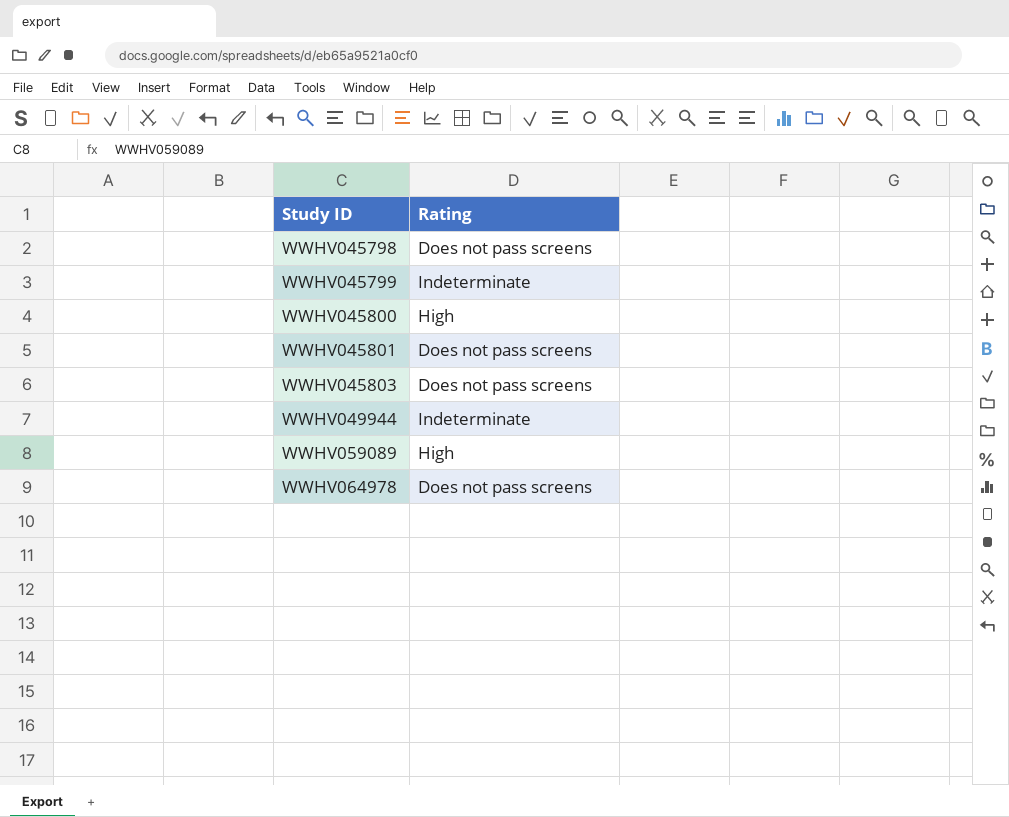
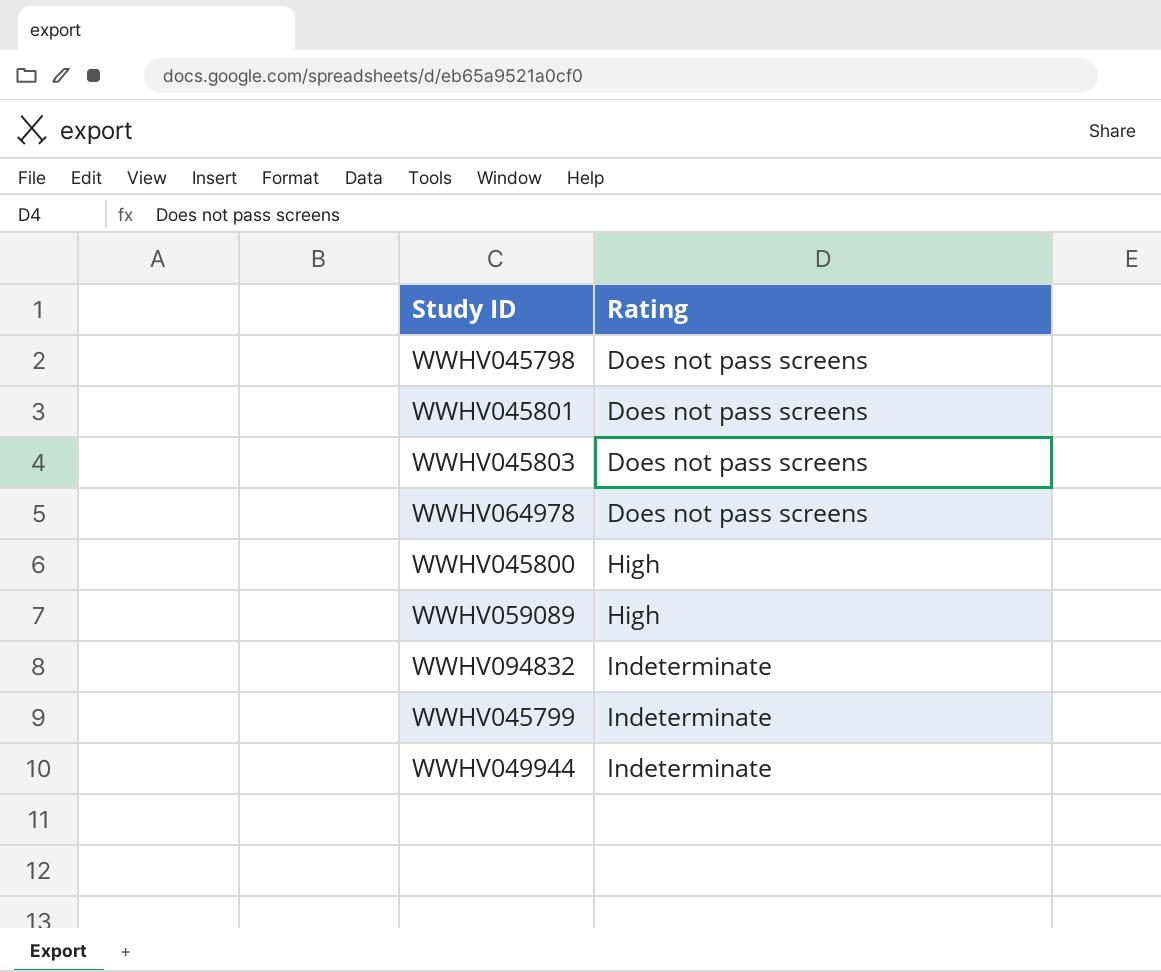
row order: Study ID ascending -> Rating ascending
row WWHV094832: none -> Indeterminate

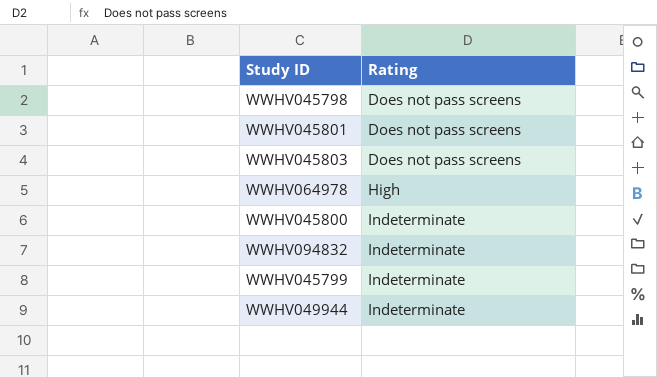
row WWHV059089: High -> none
WWHV064978 | Rating: Does not pass screens -> High
WWHV045800 | Rating: High -> Indeterminate

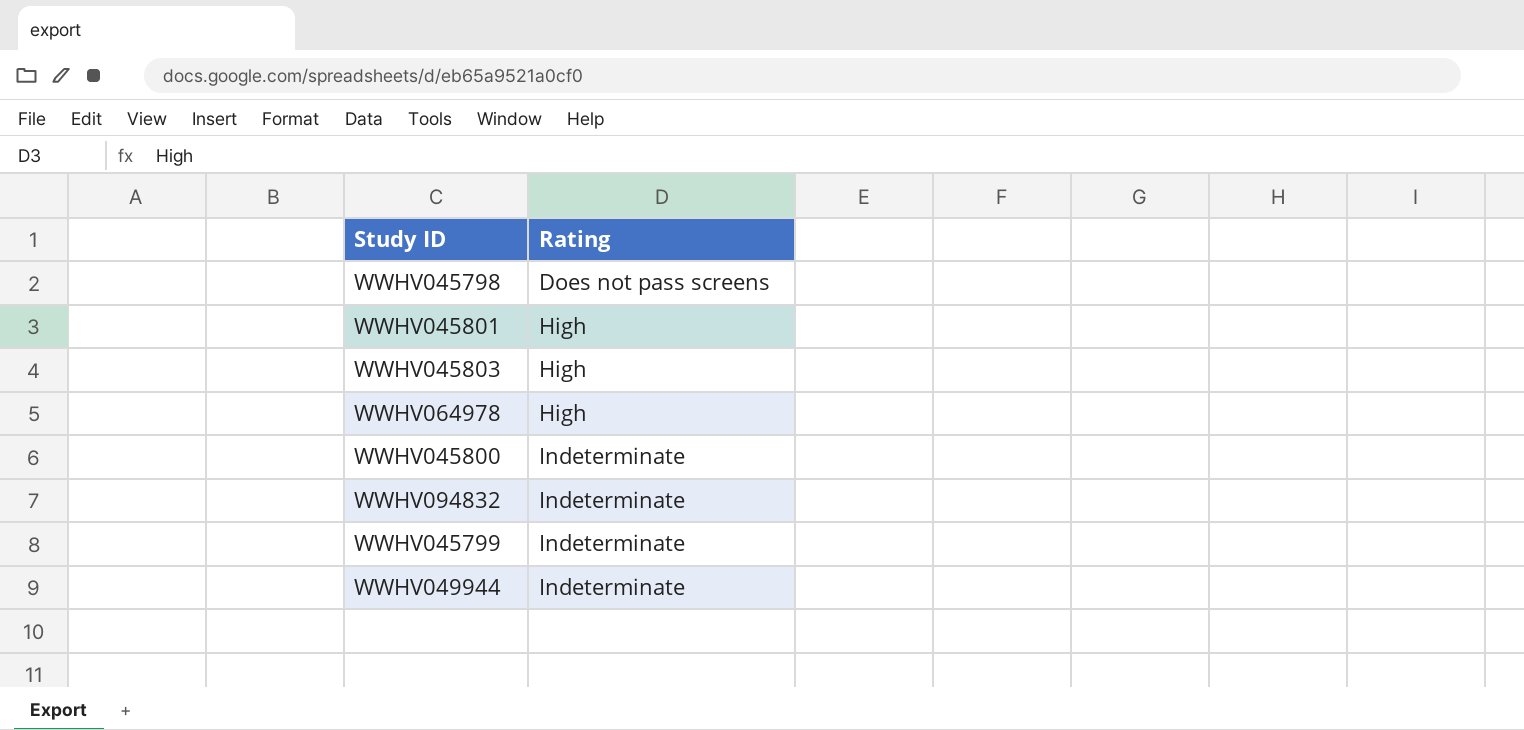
WWHV045801 | Rating: Does not pass screens -> High
WWHV045803 | Rating: Does not pass screens -> High

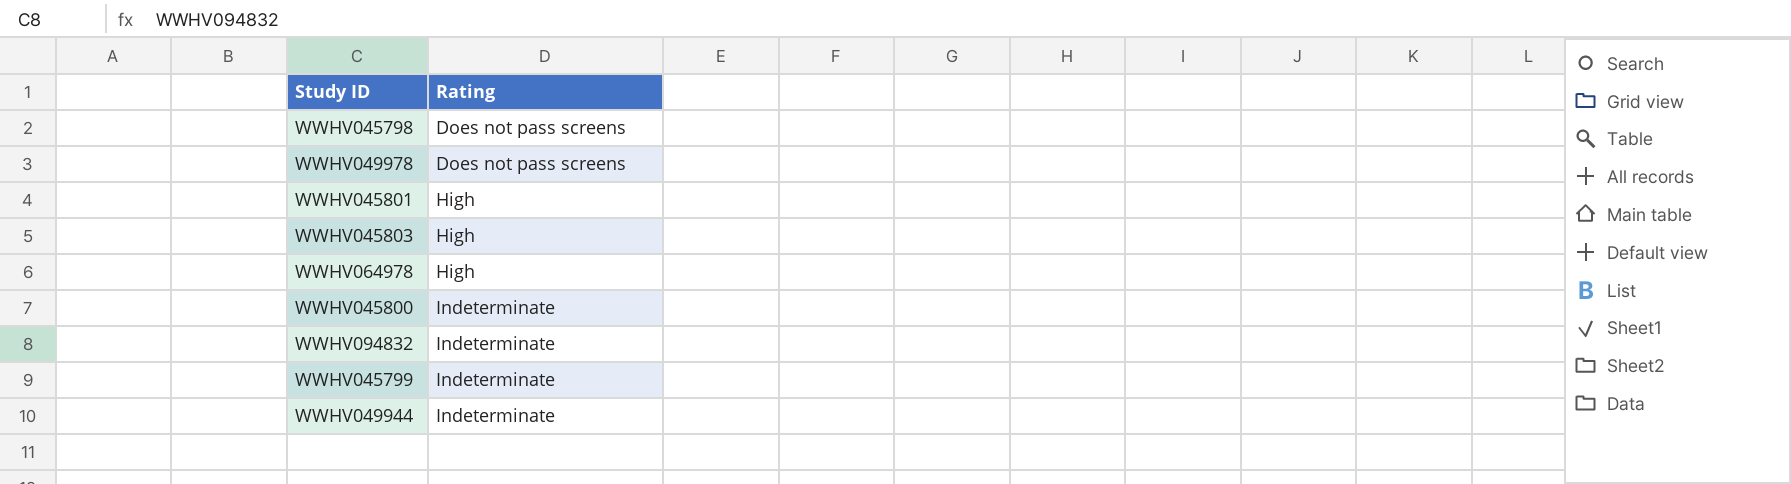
row WWHV049978: none -> Does not pass screens

